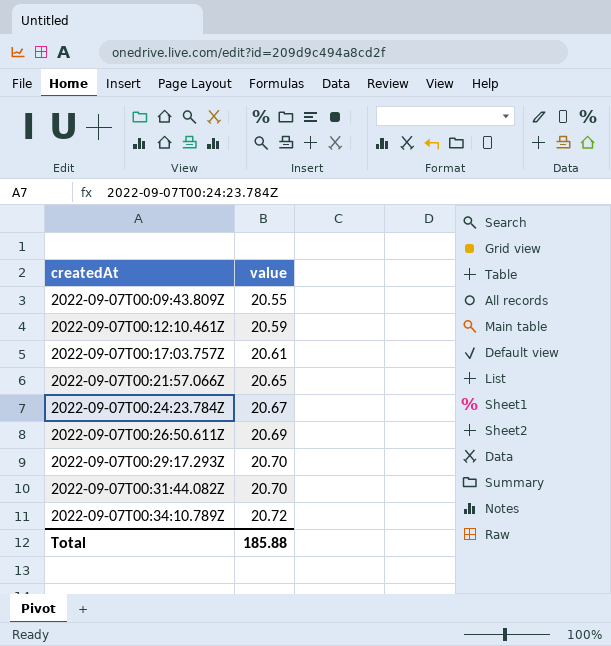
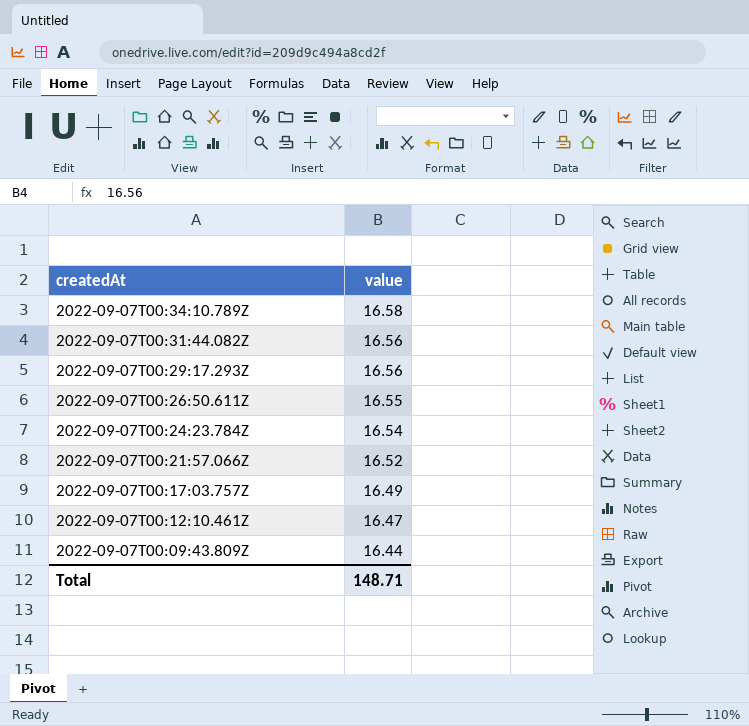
row order: createdAt ascending -> createdAt descending
2022-09-07T00:34:10.789Z | value: 20.72 -> 16.58
2022-09-07T00:31:44.082Z | value: 20.70 -> 16.56
2022-09-07T00:29:17.293Z | value: 20.70 -> 16.56
2022-09-07T00:26:50.611Z | value: 20.69 -> 16.55
2022-09-07T00:24:23.784Z | value: 20.67 -> 16.54
2022-09-07T00:21:57.066Z | value: 20.65 -> 16.52
2022-09-07T00:17:03.757Z | value: 20.61 -> 16.49
2022-09-07T00:12:10.461Z | value: 20.59 -> 16.47
2022-09-07T00:09:43.809Z | value: 20.55 -> 16.44
Total | value: 185.88 -> 148.71

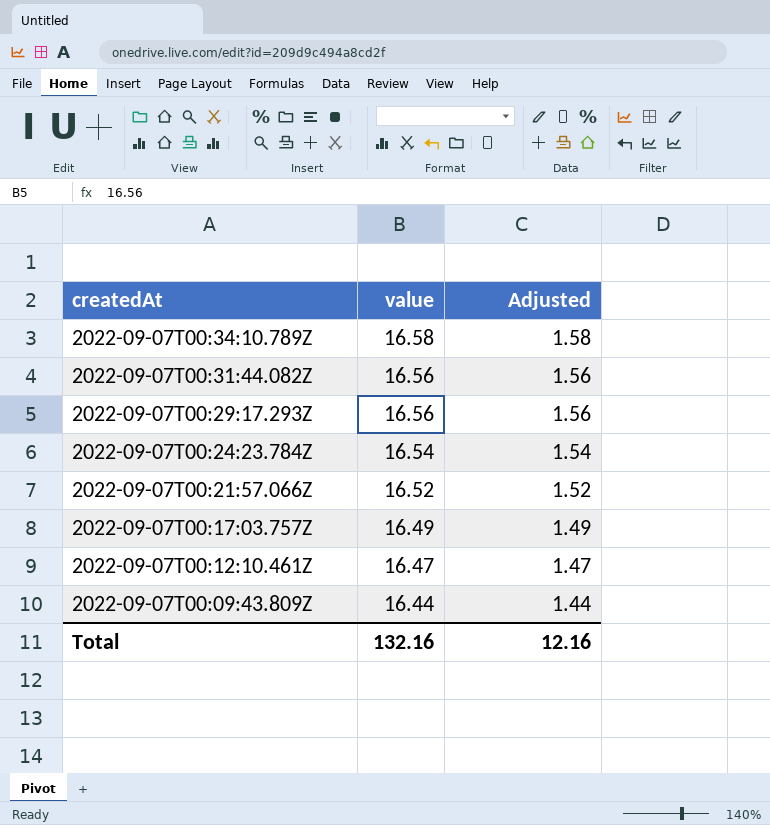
column Adjusted | formula: none -> [value] - 15
row 2022-09-07T00:26:50.611Z: 16.55 -> none
Total | value: 148.71 -> 132.16

